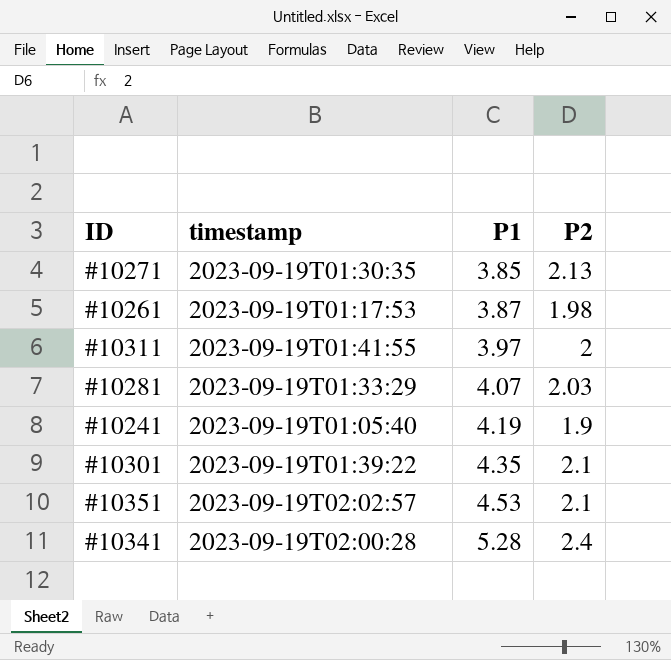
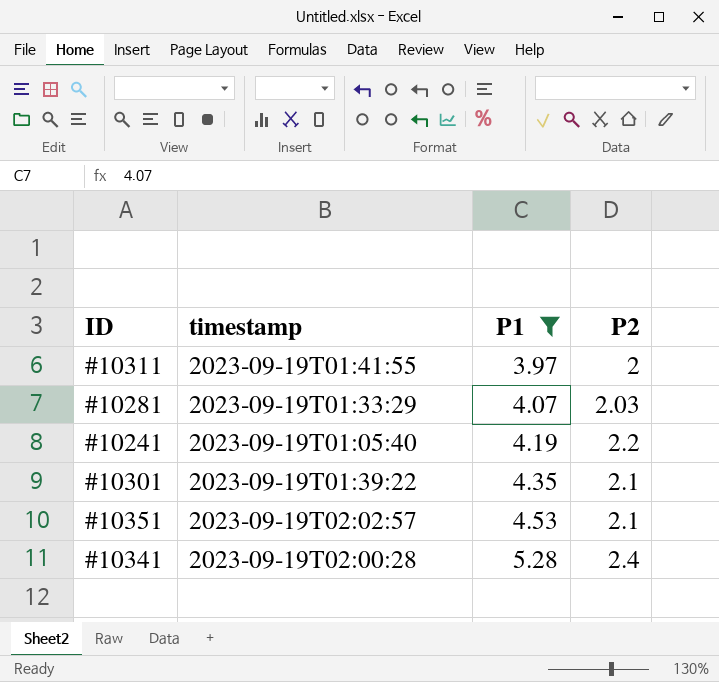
filter: none -> P1 >= 3.97
#10241 | P2: 1.9 -> 2.2

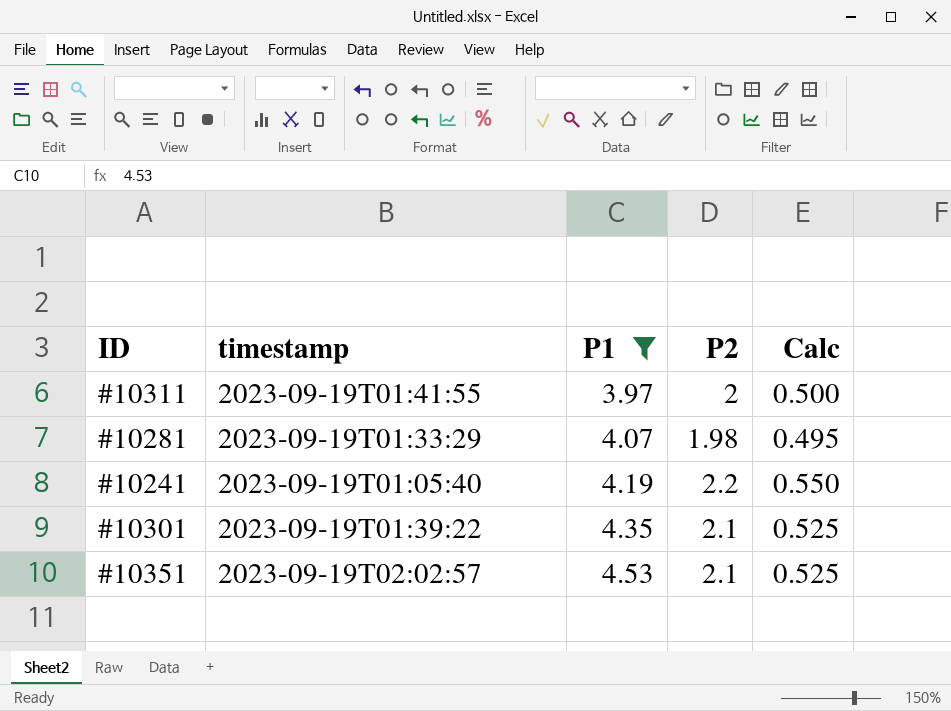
column Calc | formula: none -> [P2] * 0.25
row #10341: 2023-09-19T02:00:28 | 5.28 | 2.4 -> none
#10281 | P2: 2.03 -> 1.98

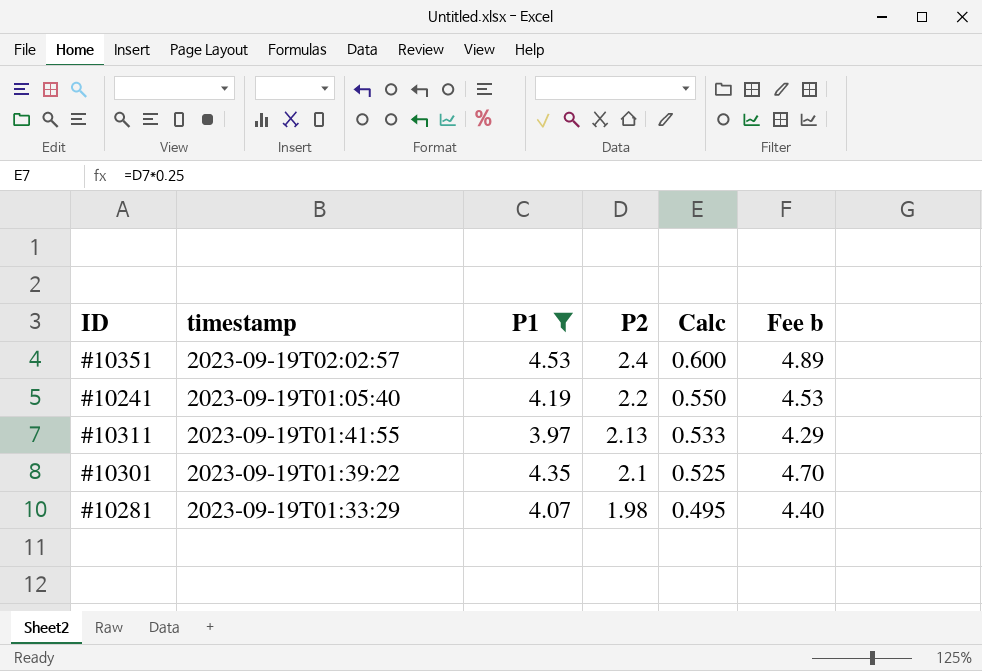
row order: P1 ascending -> P2 descending
column Fee b | formula: none -> [P1] * 1.08
#10351 | P2: 2.1 -> 2.4
#10351 | Calc: 0.525 -> 0.600
#10311 | P2: 2 -> 2.13
#10311 | Calc: 0.500 -> 0.533

